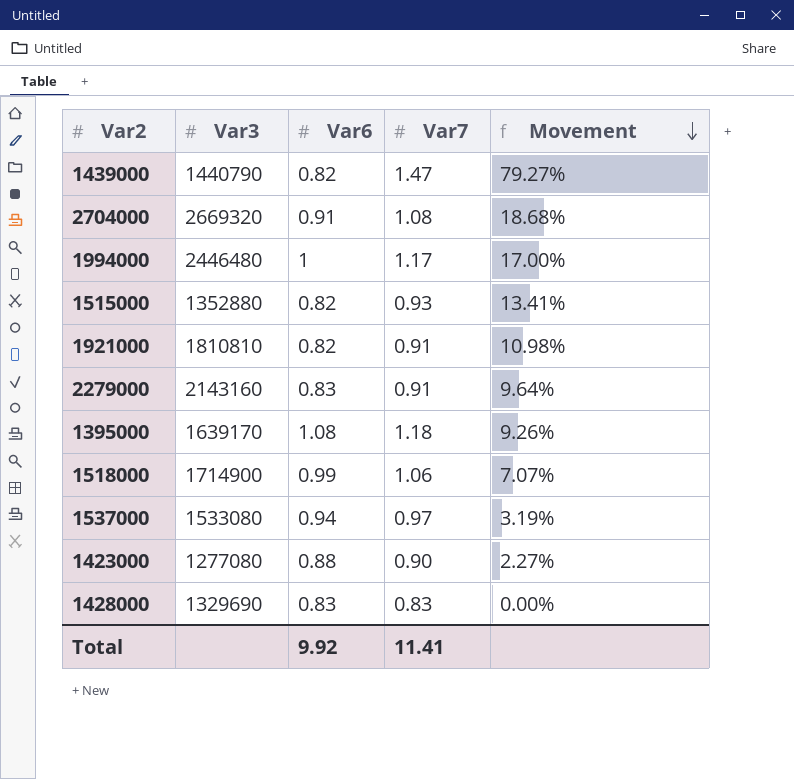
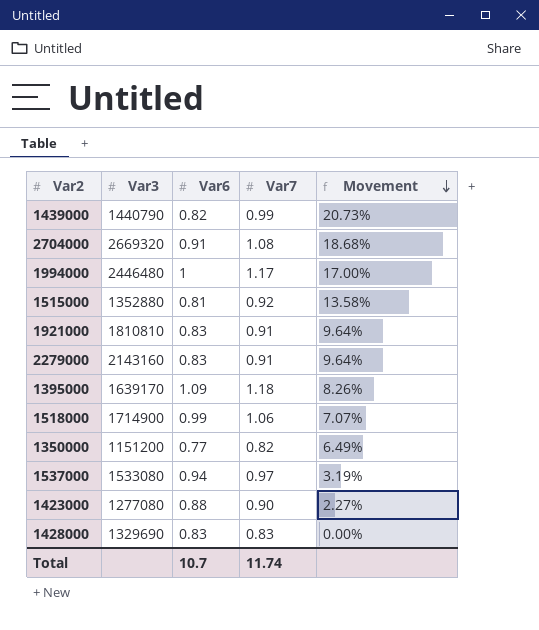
1439000 | Var7: 1.47 -> 0.99
1439000 | Movement: 79.27% -> 20.73%
1515000 | Var6: 0.82 -> 0.81
1515000 | Var7: 0.93 -> 0.92
1515000 | Movement: 13.41% -> 13.58%
1921000 | Var6: 0.82 -> 0.83
1921000 | Movement: 10.98% -> 9.64%
1395000 | Var6: 1.08 -> 1.09
1395000 | Movement: 9.26% -> 8.26%
row 1350000: none -> 1151200 | 0.77 | 0.82 | 6.49%
Total | Var6: 9.92 -> 10.7
Total | Var7: 11.41 -> 11.74

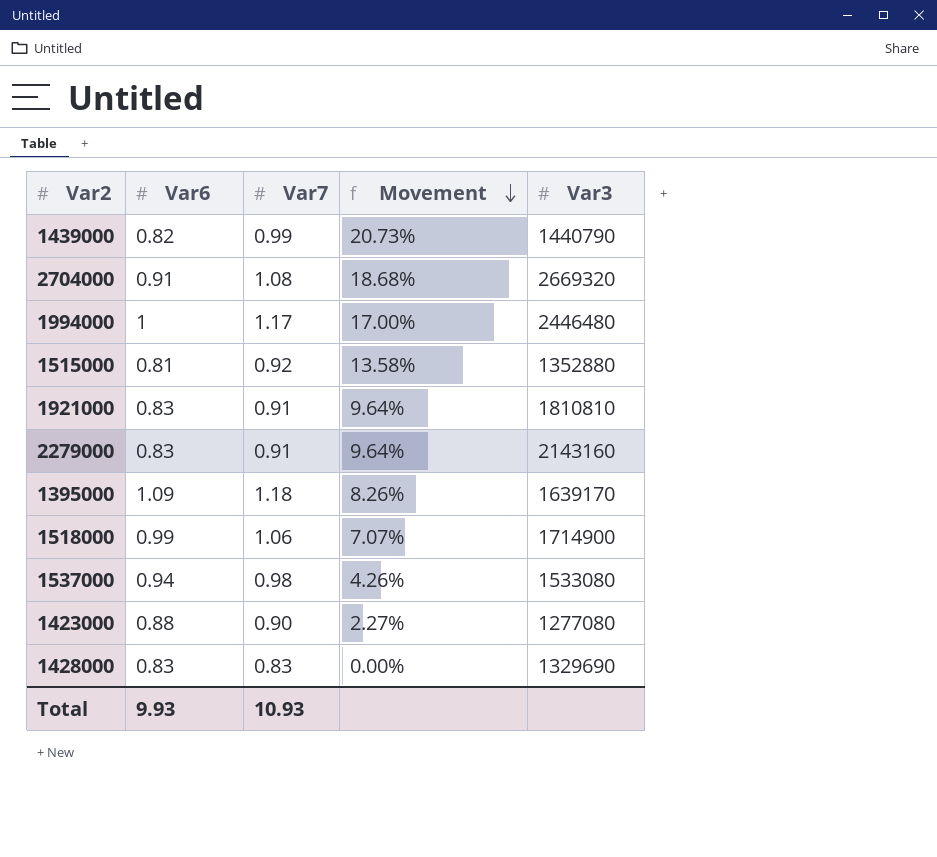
column Var3 | position: 2 -> 5
row 1350000: 1151200 | 0.77 | 0.82 | 6.49% -> none
1537000 | Var7: 0.97 -> 0.98
1537000 | Movement: 3.19% -> 4.26%
Total | Var6: 10.7 -> 9.93
Total | Var7: 11.74 -> 10.93

